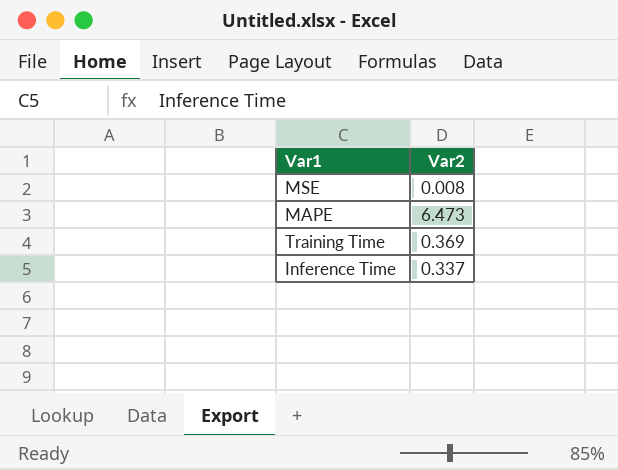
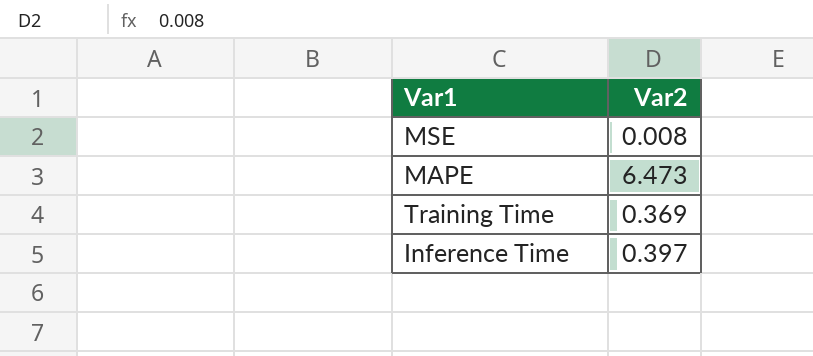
Inference Time | Var2: 0.337 -> 0.397

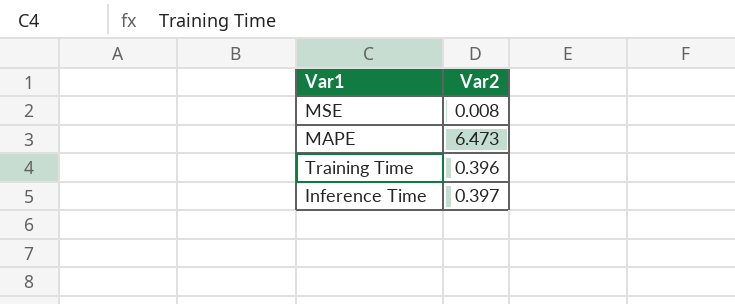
Training Time | Var2: 0.369 -> 0.396

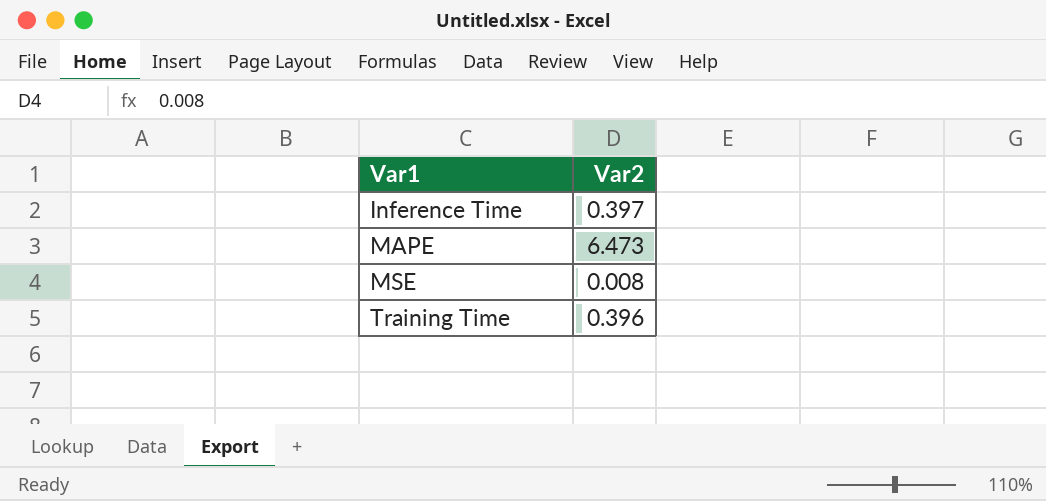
row order: none -> Var1 ascending

